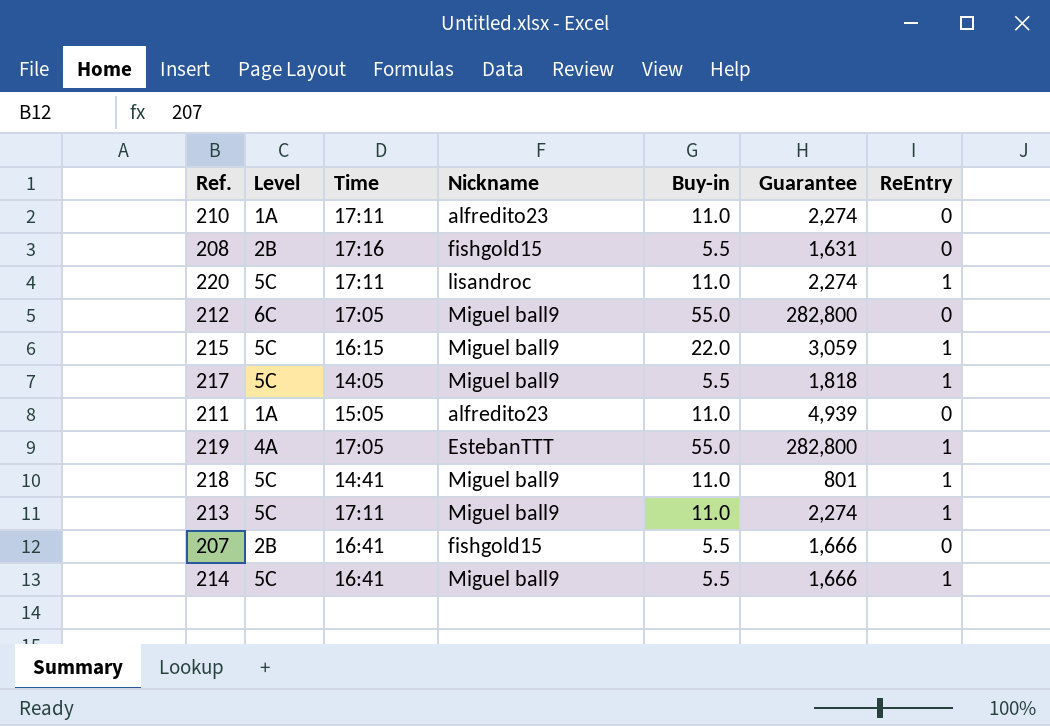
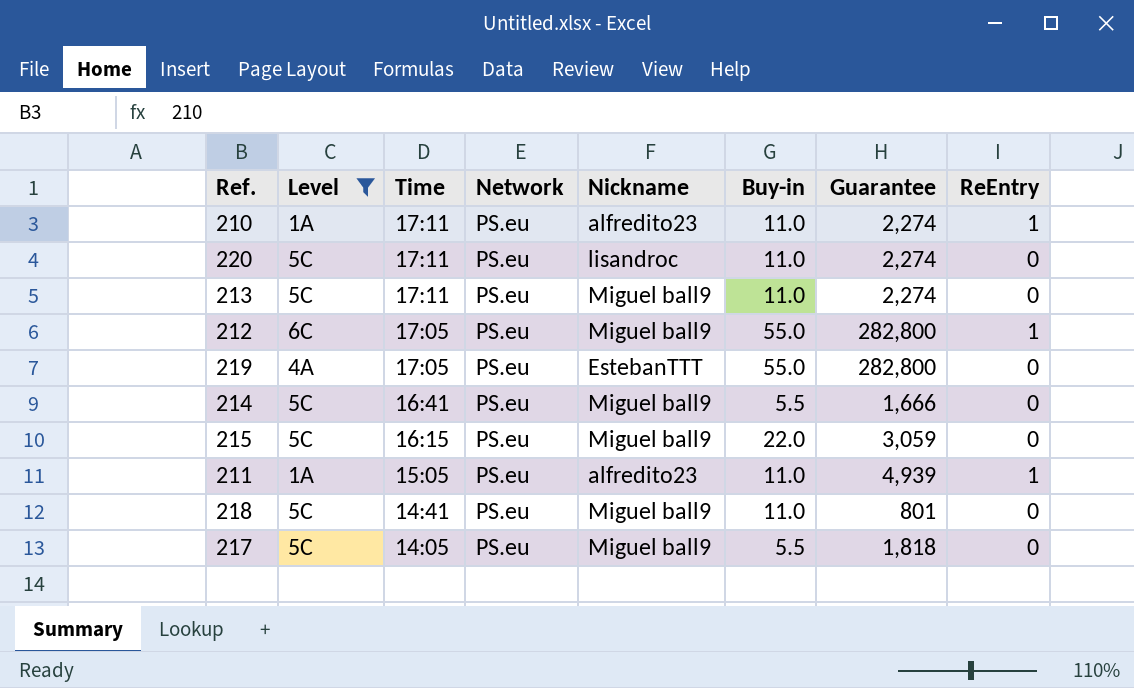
filter: none -> Level != 2B
row order: none -> Time descending
column Network | position: none -> 4
210 | ReEntry: 0 -> 1
220 | ReEntry: 1 -> 0
213 | ReEntry: 1 -> 0
212 | ReEntry: 0 -> 1
219 | ReEntry: 1 -> 0
214 | ReEntry: 1 -> 0
215 | ReEntry: 1 -> 0
211 | ReEntry: 0 -> 1
218 | ReEntry: 1 -> 0
217 | ReEntry: 1 -> 0

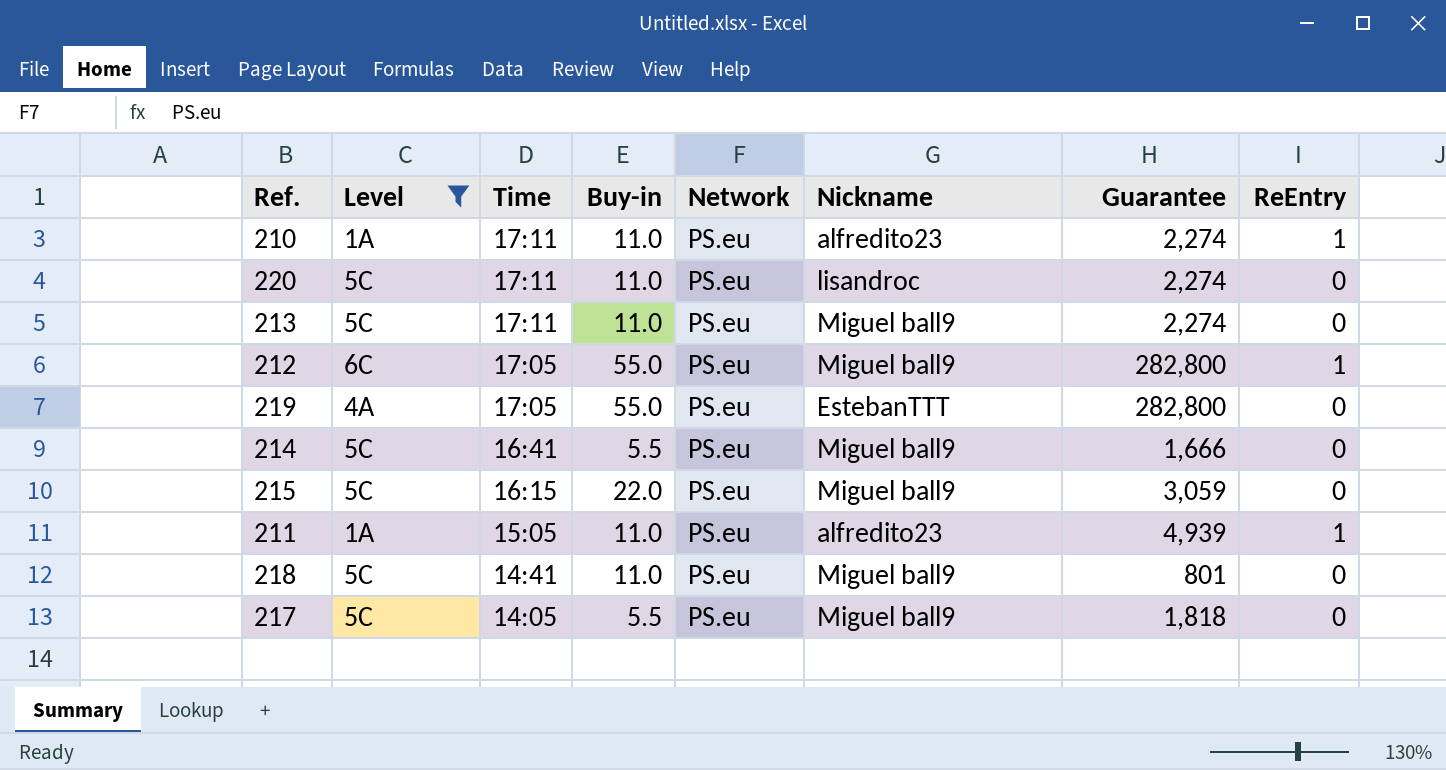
column Buy-in | position: 6 -> 4

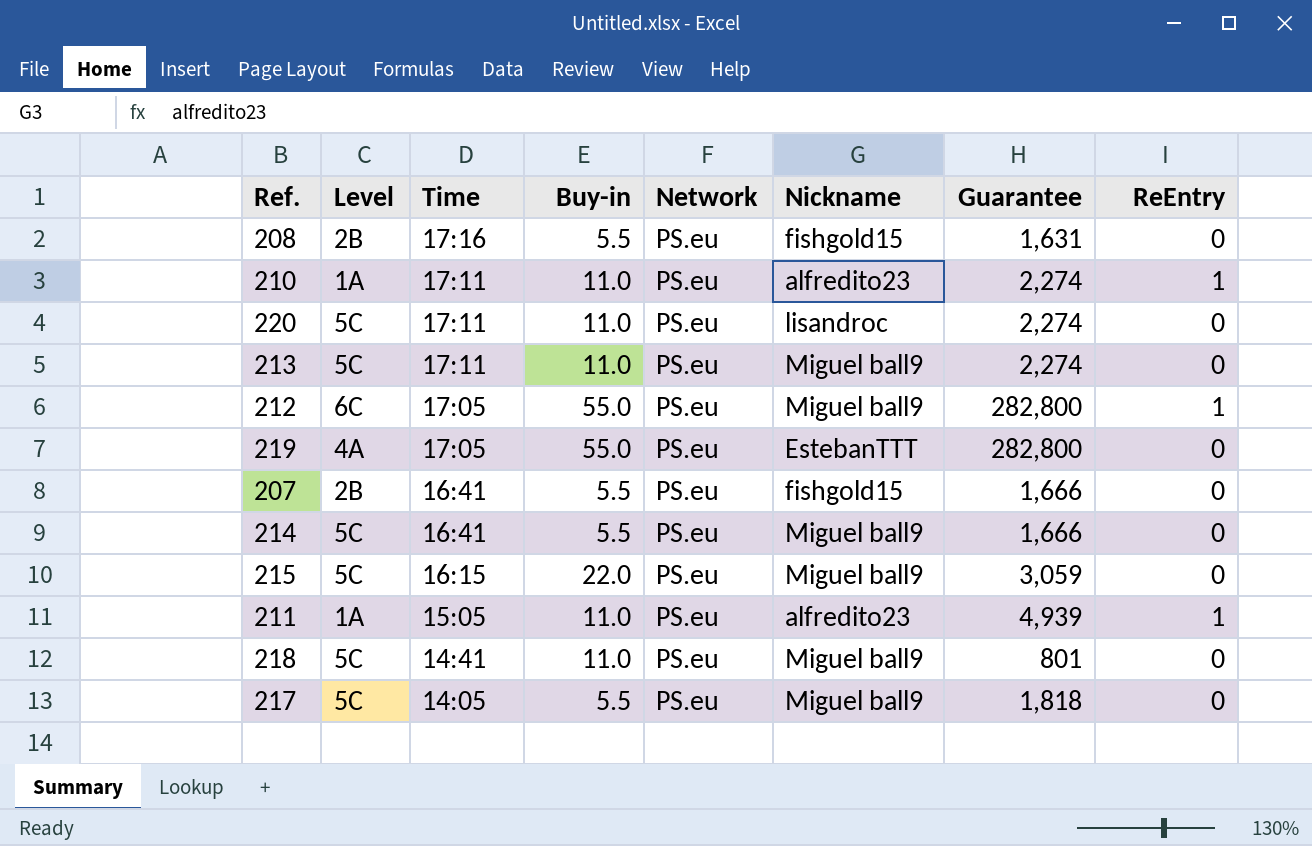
filter: Level != 2B -> none

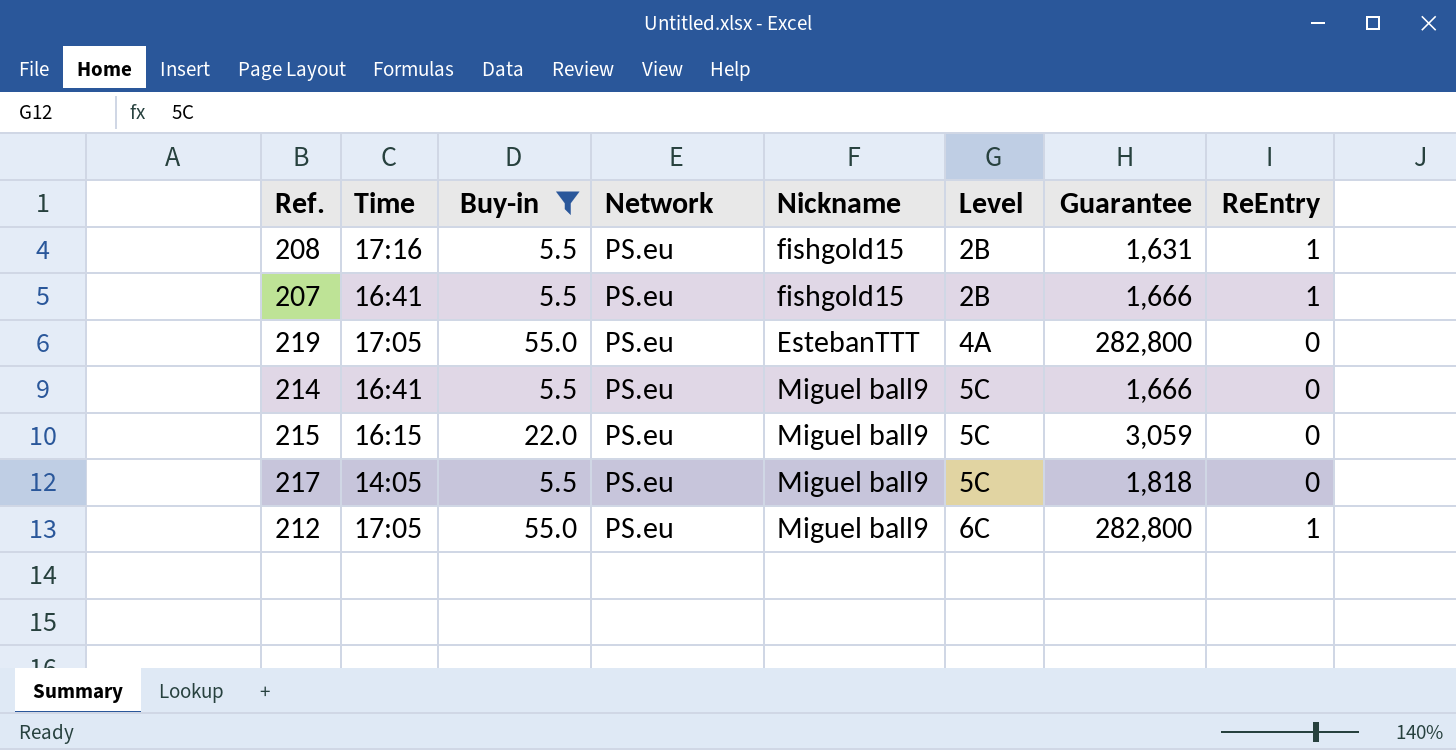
filter: none -> Buy-in != 11.0
row order: Time descending -> Level ascending
column Level | position: 2 -> 6
208 | ReEntry: 0 -> 1
207 | ReEntry: 0 -> 1

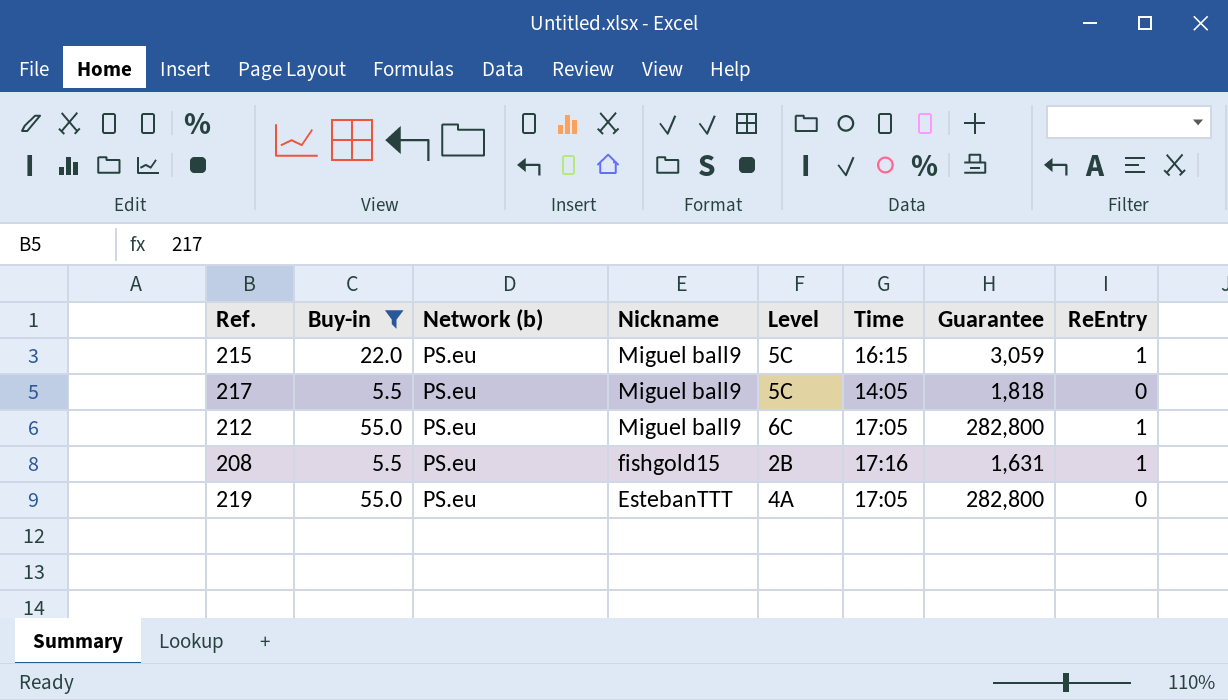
row order: Level ascending -> Nickname descending
column name: Network -> Network (b)
column Time | position: 2 -> 6
row 207: 16:41 | 5.5 | PS.eu | fishgold15 | 2B | 1,666 | 1 -> none
row 214: 16:41 | 5.5 | PS.eu | Miguel ball9 | 5C | 1,666 | 0 -> none
215 | ReEntry: 0 -> 1

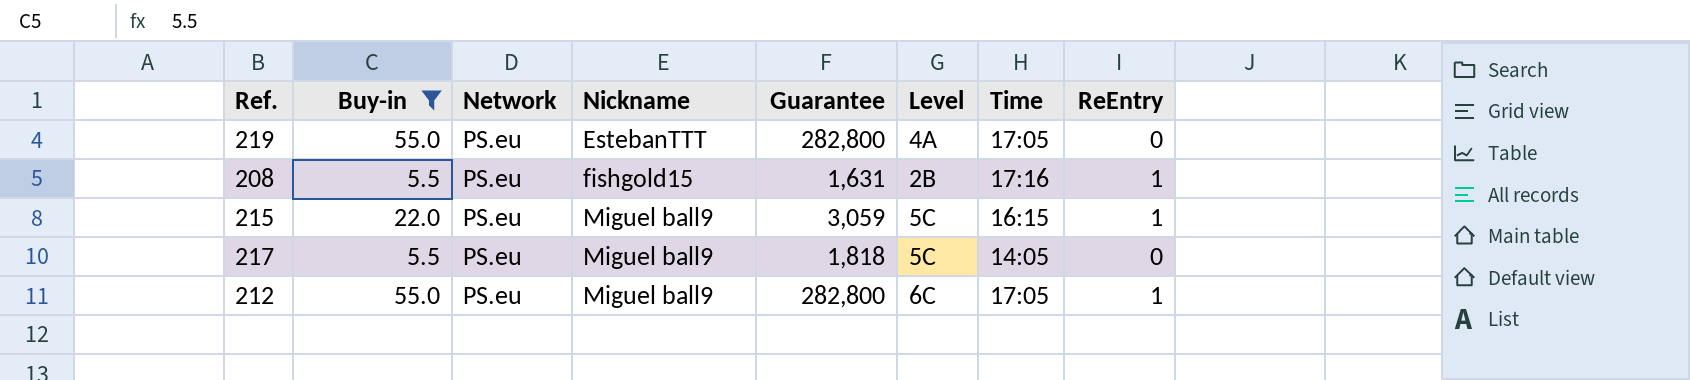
row order: Nickname descending -> Nickname ascending
column name: Network (b) -> Network
column Guarantee | position: 7 -> 5

